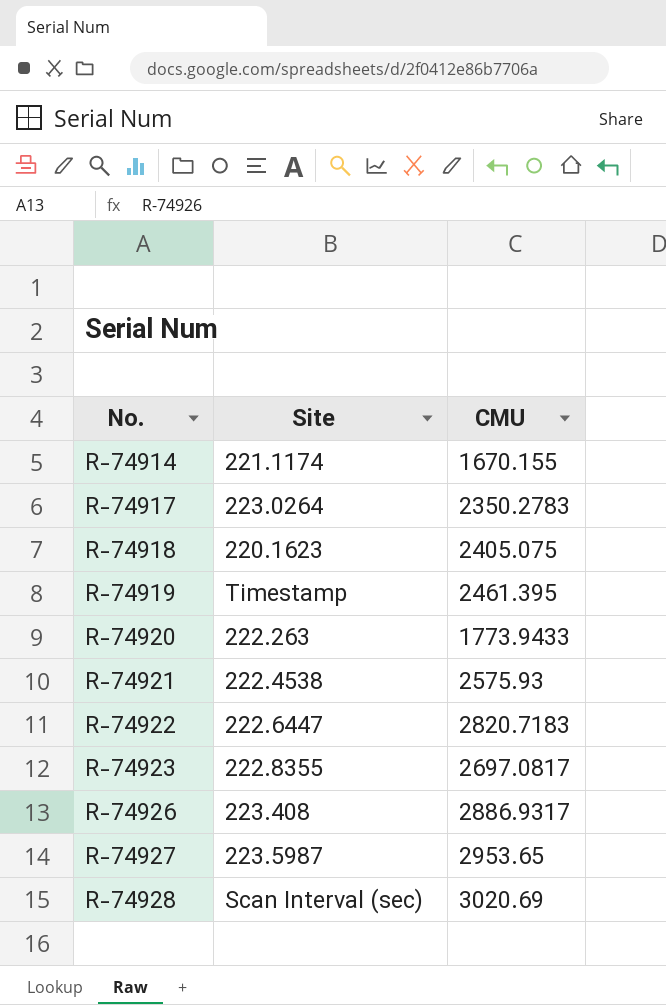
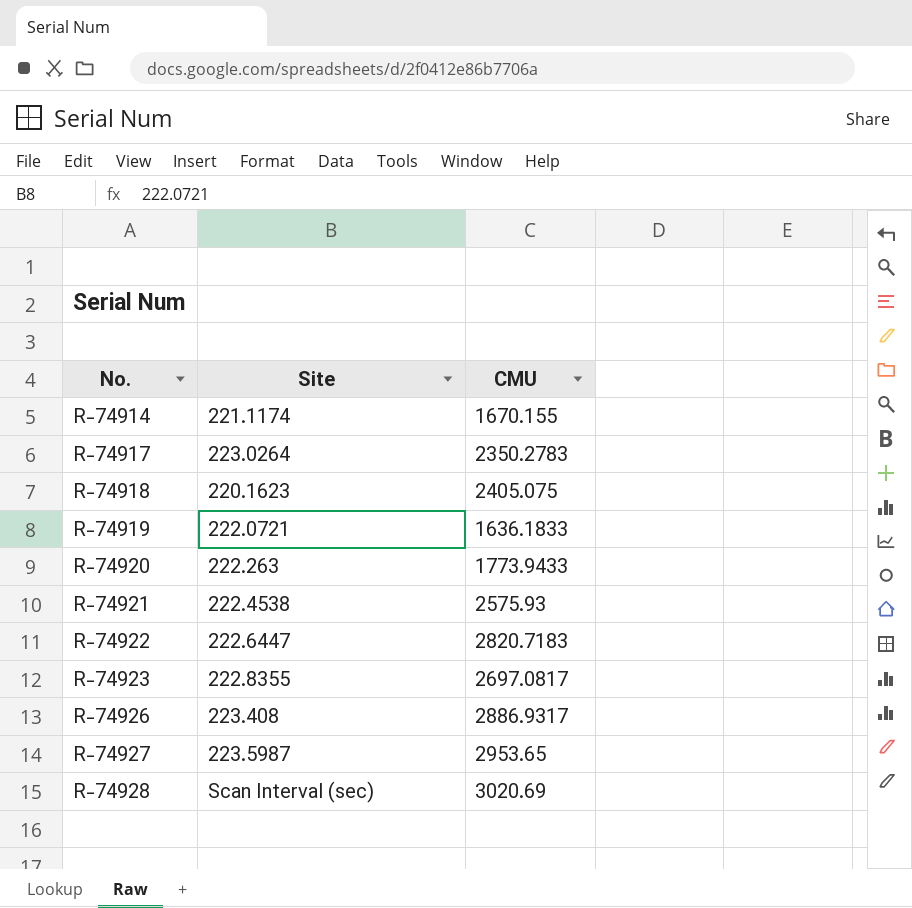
R-74919 | Site: Timestamp -> 222.0721
R-74919 | CMU: 2461.395 -> 1636.1833

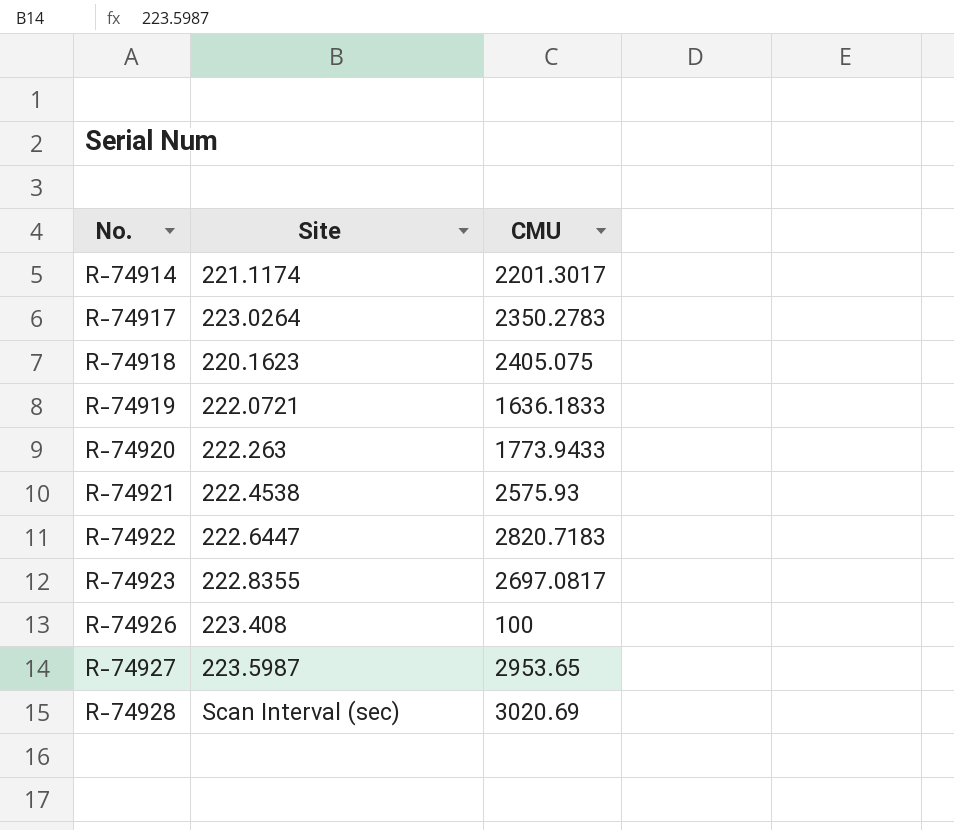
R-74914 | CMU: 1670.155 -> 2201.3017
R-74926 | CMU: 2886.9317 -> 100

